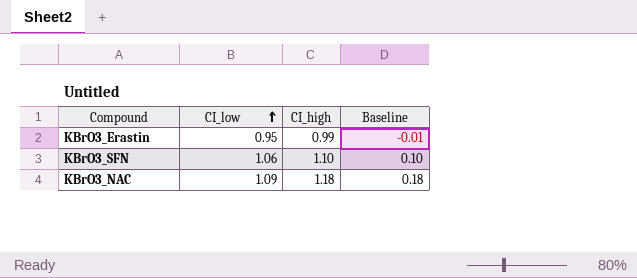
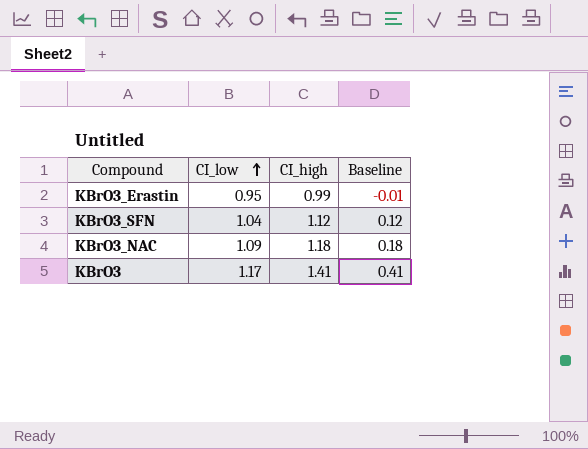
KBrO3_SFN | CI_low: 1.06 -> 1.04
KBrO3_SFN | CI_high: 1.10 -> 1.12
KBrO3_SFN | Baseline: 0.10 -> 0.12
row KBrO3: none -> 1.17 | 1.41 | 0.41

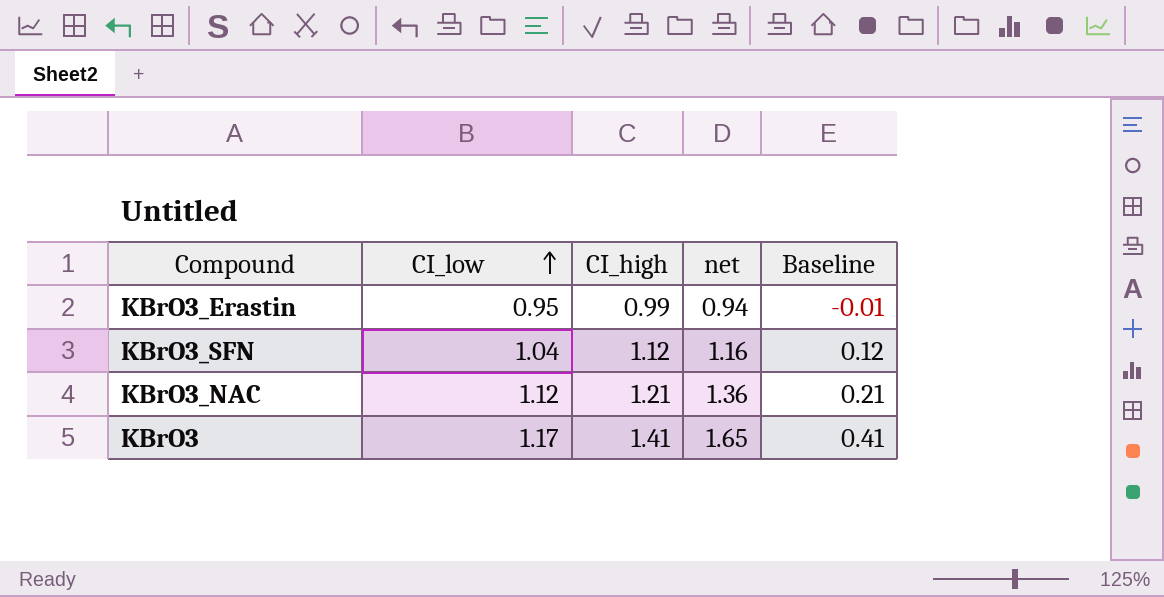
column net | formula: none -> [CI_low] * [CI_high]
KBrO3_NAC | CI_low: 1.09 -> 1.12
KBrO3_NAC | CI_high: 1.18 -> 1.21
KBrO3_NAC | Baseline: 0.18 -> 0.21

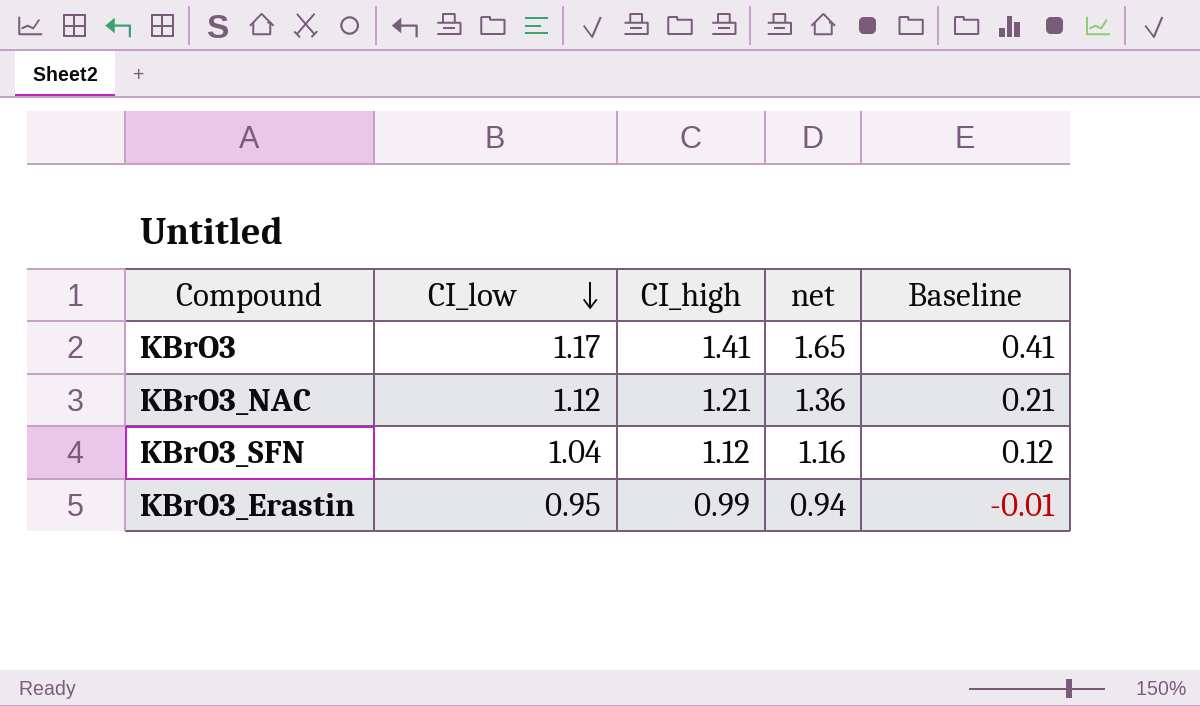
row order: CI_low ascending -> CI_low descending

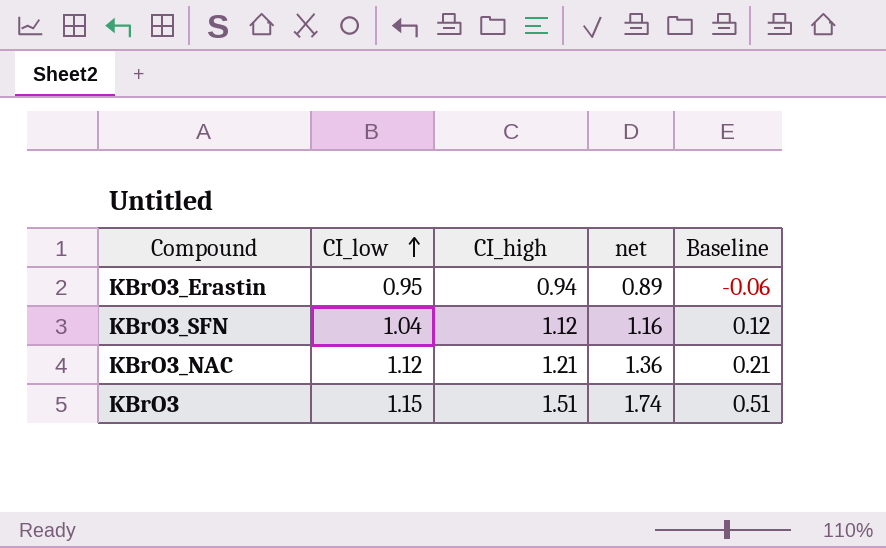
row order: CI_low descending -> CI_low ascending
KBrO3_Erastin | CI_high: 0.99 -> 0.94
KBrO3_Erastin | net: 0.94 -> 0.89
KBrO3_Erastin | Baseline: -0.01 -> -0.06
KBrO3 | CI_low: 1.17 -> 1.15
KBrO3 | CI_high: 1.41 -> 1.51
KBrO3 | net: 1.65 -> 1.74
KBrO3 | Baseline: 0.41 -> 0.51

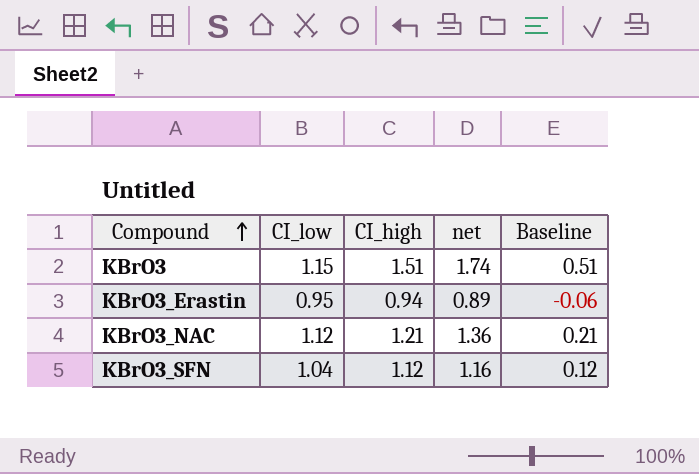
row order: CI_low ascending -> Compound ascending

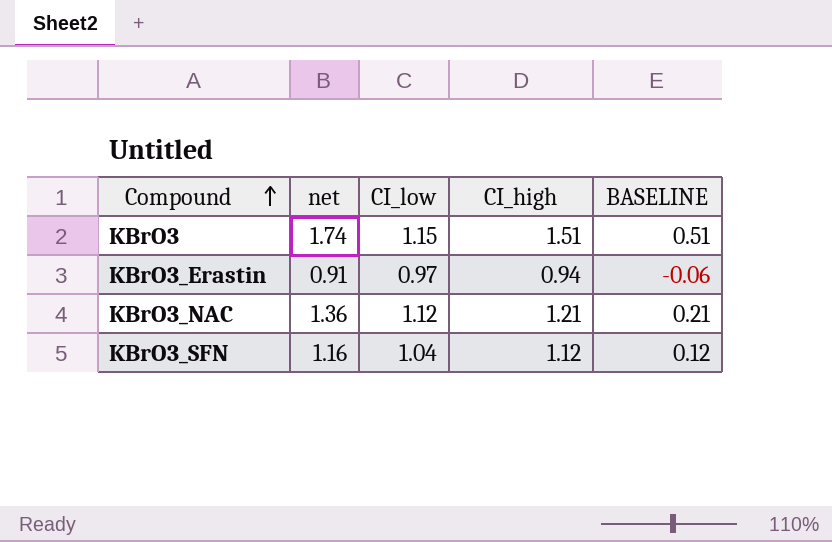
column net | position: 4 -> 2
column name: Baseline -> BASELINE
KBrO3_Erastin | net: 0.89 -> 0.91
KBrO3_Erastin | CI_low: 0.95 -> 0.97

